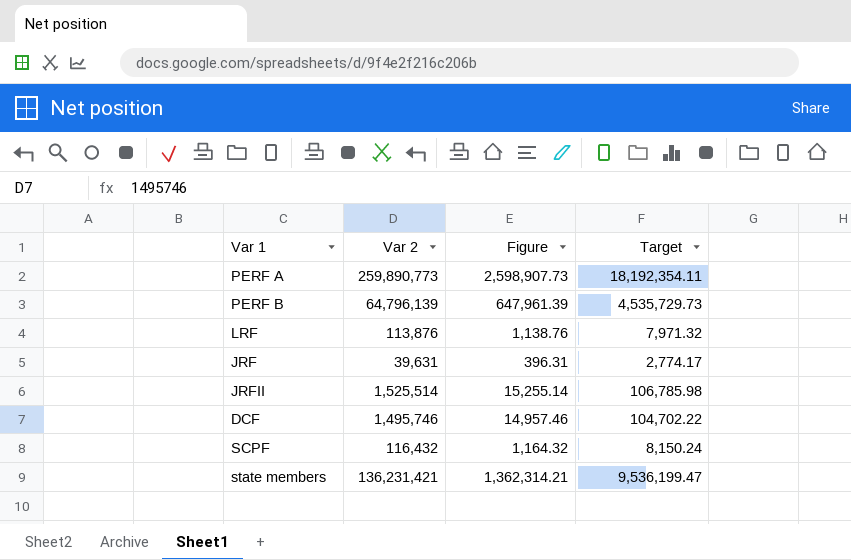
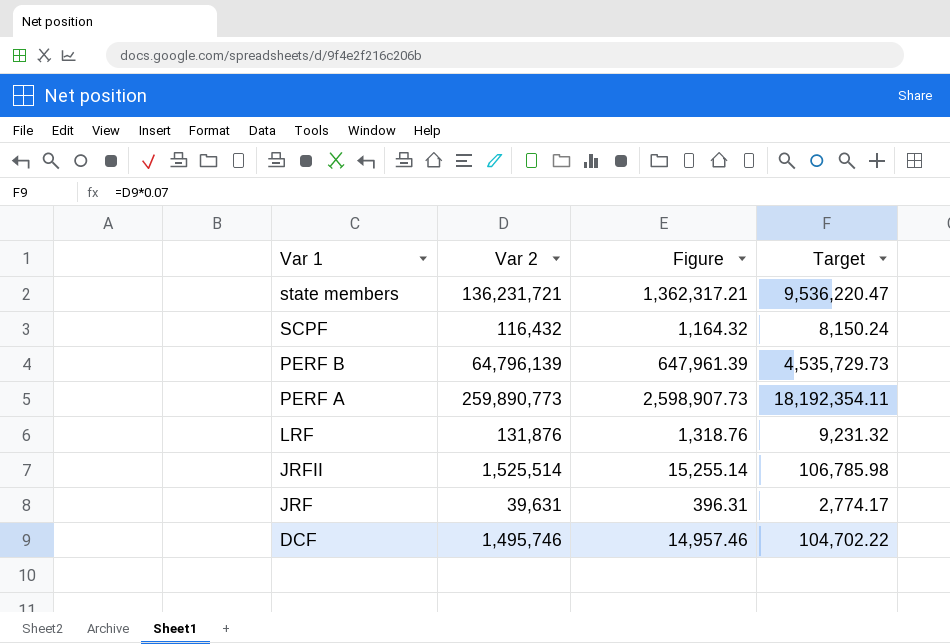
row order: none -> Var 1 descending
state members | Var 2: 136,231,421 -> 136,231,721
state members | Figure: 1,362,314.21 -> 1,362,317.21
state members | Target: 9,536,199.47 -> 9,536,220.47
LRF | Var 2: 113,876 -> 131,876
LRF | Figure: 1,138.76 -> 1,318.76
LRF | Target: 7,971.32 -> 9,231.32

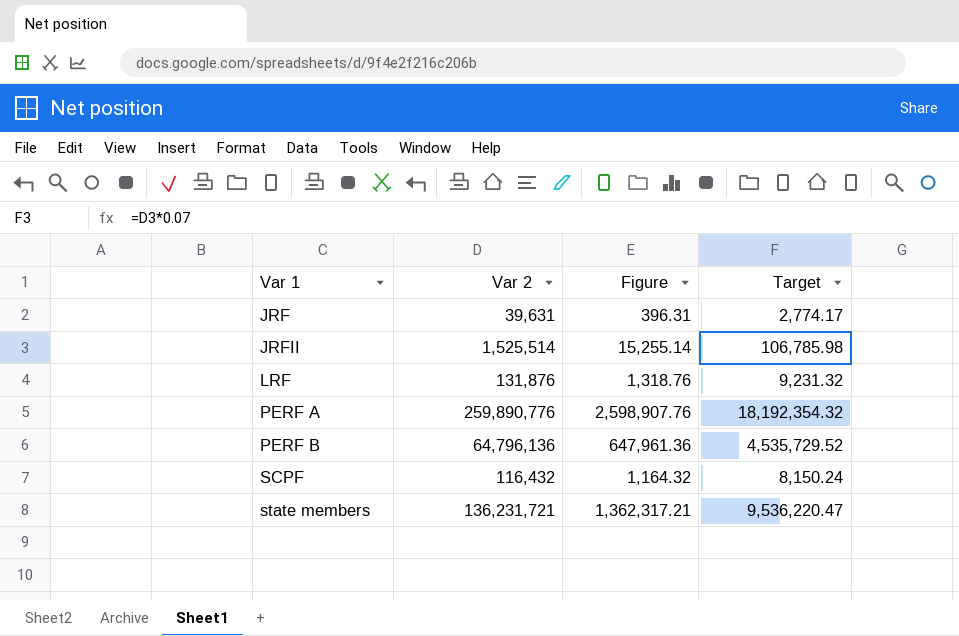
row order: Var 1 descending -> Var 1 ascending
row DCF: 1,495,746 | 14,957.46 | 104,702.22 -> none
PERF A | Var 2: 259,890,773 -> 259,890,776
PERF A | Figure: 2,598,907.73 -> 2,598,907.76
PERF A | Target: 18,192,354.11 -> 18,192,354.32
PERF B | Var 2: 64,796,139 -> 64,796,136
PERF B | Figure: 647,961.39 -> 647,961.36
PERF B | Target: 4,535,729.73 -> 4,535,729.52

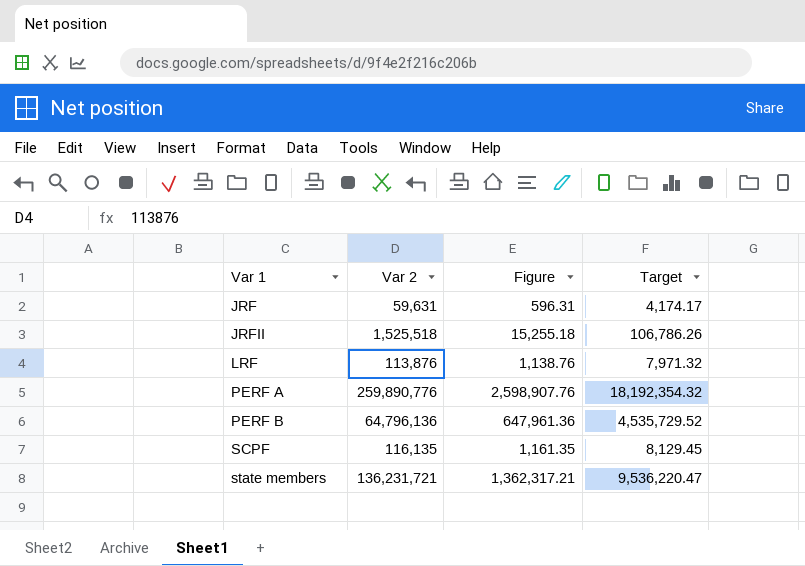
JRF | Var 2: 39,631 -> 59,631
JRF | Figure: 396.31 -> 596.31
JRF | Target: 2,774.17 -> 4,174.17
JRFII | Var 2: 1,525,514 -> 1,525,518
JRFII | Figure: 15,255.14 -> 15,255.18
JRFII | Target: 106,785.98 -> 106,786.26
LRF | Var 2: 131,876 -> 113,876
LRF | Figure: 1,318.76 -> 1,138.76
LRF | Target: 9,231.32 -> 7,971.32
SCPF | Var 2: 116,432 -> 116,135
SCPF | Figure: 1,164.32 -> 1,161.35
SCPF | Target: 8,150.24 -> 8,129.45

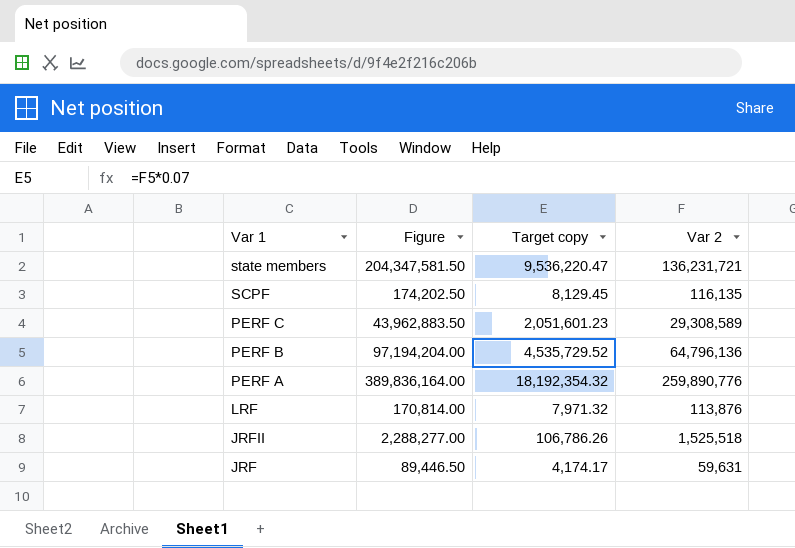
row order: Var 1 ascending -> Var 1 descending
column Figure | formula: [Var 2] * 0.01 -> [Var 2] * 1.5
column name: Target -> Target copy
column Var 2 | position: 2 -> 4
row PERF C: none -> 43,962,883.50 | 2,051,601.23 | 29,308,589

